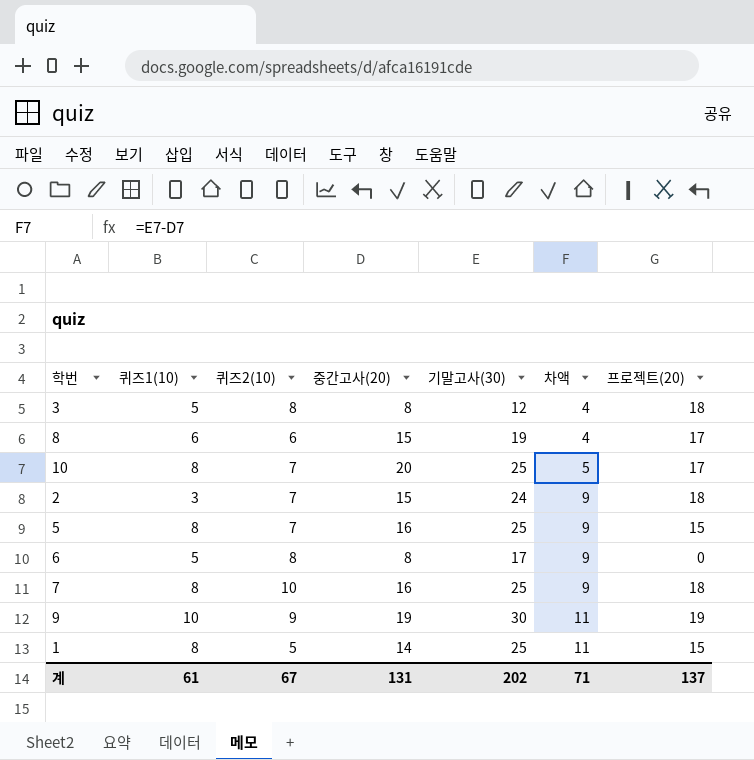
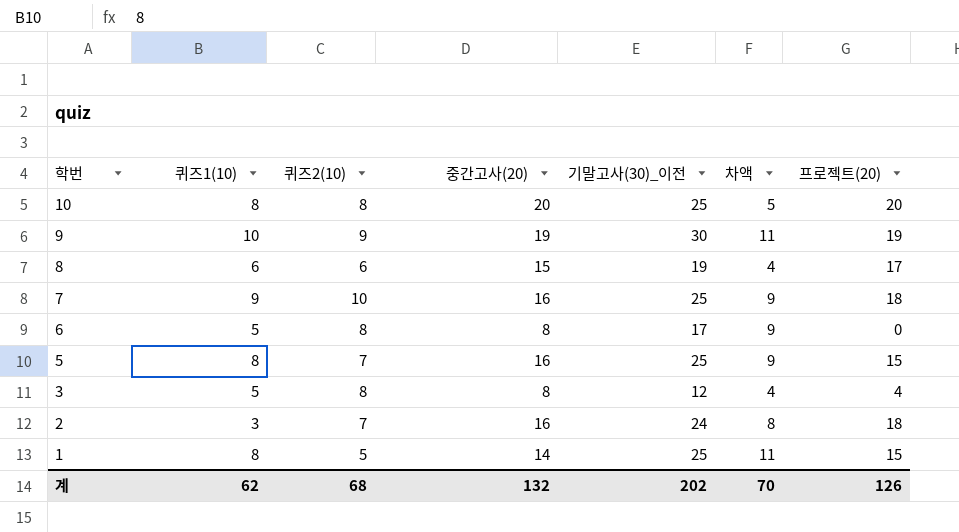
row order: 차액 ascending -> 학번 descending
column name: 기말고사(30) -> 기말고사(30)_이전
10 | 퀴즈2(10): 7 -> 8
10 | 프로젝트(20): 17 -> 20
7 | 퀴즈1(10): 8 -> 9
3 | 프로젝트(20): 18 -> 4
2 | 중간고사(20): 15 -> 16
2 | 차액: 9 -> 8
계 | 퀴즈1(10): 61 -> 62
계 | 퀴즈2(10): 67 -> 68
계 | 중간고사(20): 131 -> 132
계 | 차액: 71 -> 70
계 | 프로젝트(20): 137 -> 126

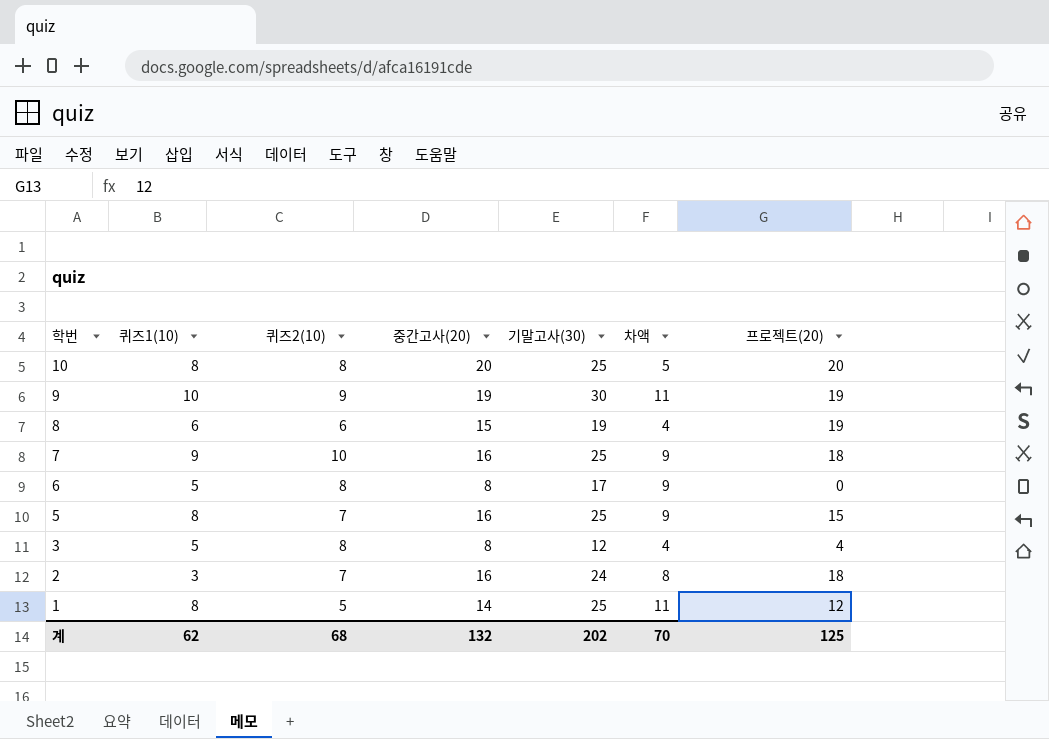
column name: 기말고사(30)_이전 -> 기말고사(30)
8 | 프로젝트(20): 17 -> 19
1 | 프로젝트(20): 15 -> 12
계 | 프로젝트(20): 126 -> 125

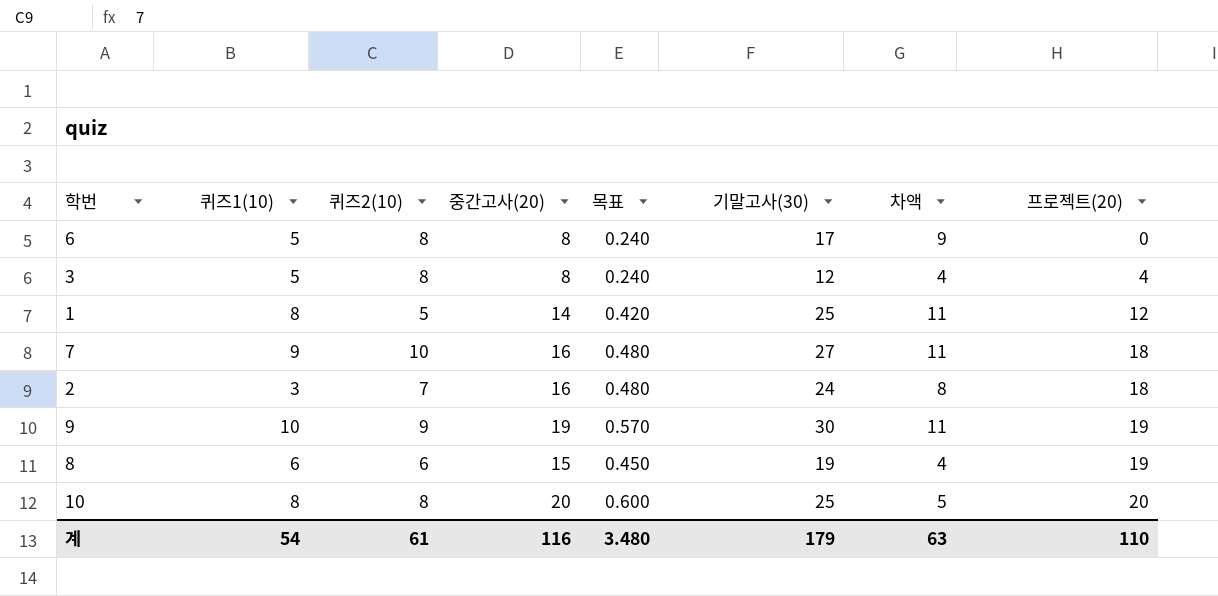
row order: 학번 descending -> 프로젝트(20) ascending
column 목표 | formula: none -> [중간고사(20)] * 0.03
row 5: 8 | 7 | 16 | 25 | 9 | 15 -> none
7 | 기말고사(30): 25 -> 27
7 | 차액: 9 -> 11
계 | 퀴즈1(10): 62 -> 54
계 | 퀴즈2(10): 68 -> 61
계 | 중간고사(20): 132 -> 116
계 | 기말고사(30): 202 -> 179
계 | 차액: 70 -> 63
계 | 프로젝트(20): 125 -> 110

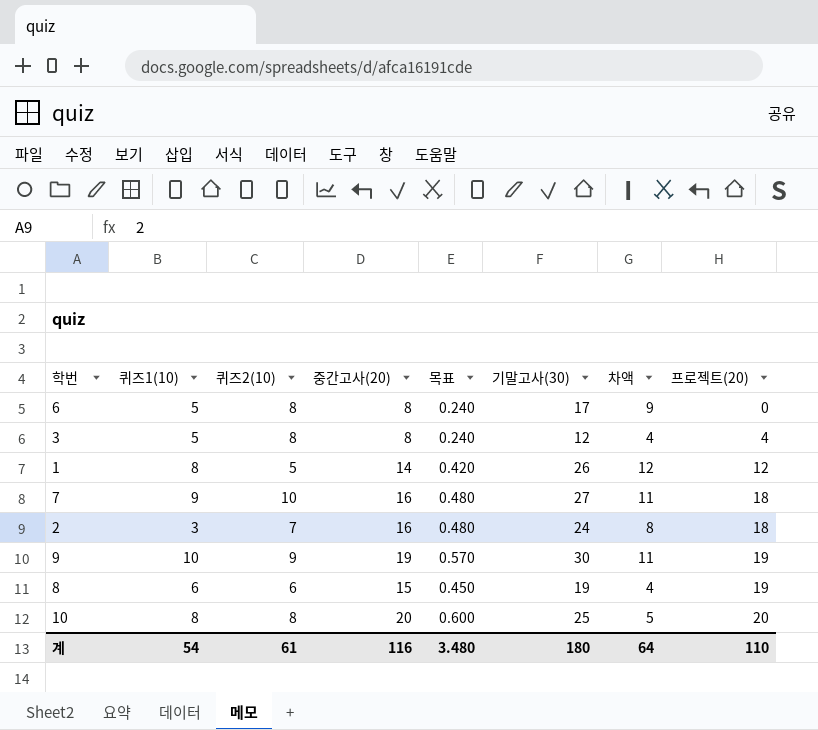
1 | 기말고사(30): 25 -> 26
1 | 차액: 11 -> 12
계 | 기말고사(30): 179 -> 180
계 | 차액: 63 -> 64

